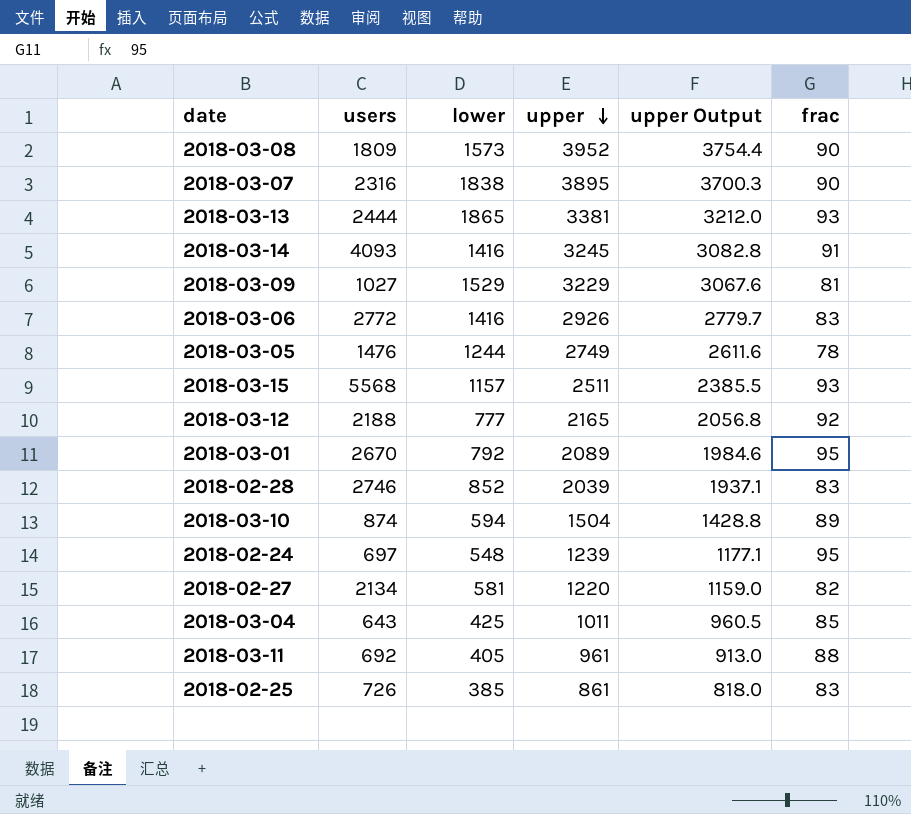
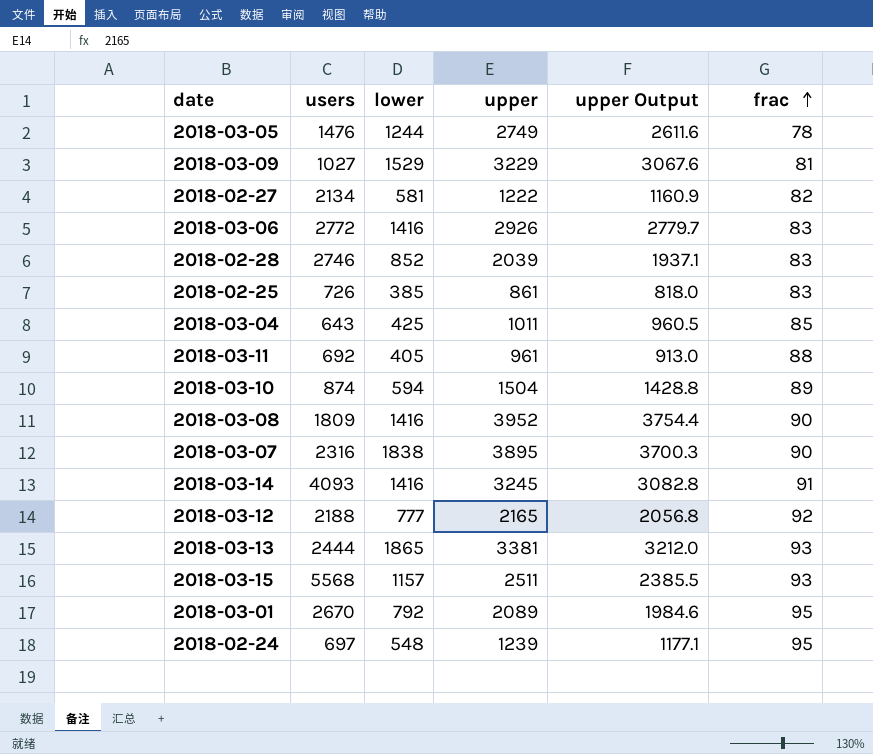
row order: upper descending -> frac ascending
2018-02-27 | upper: 1220 -> 1222
2018-02-27 | upper Output: 1159.0 -> 1160.9
2018-03-08 | lower: 1573 -> 1416

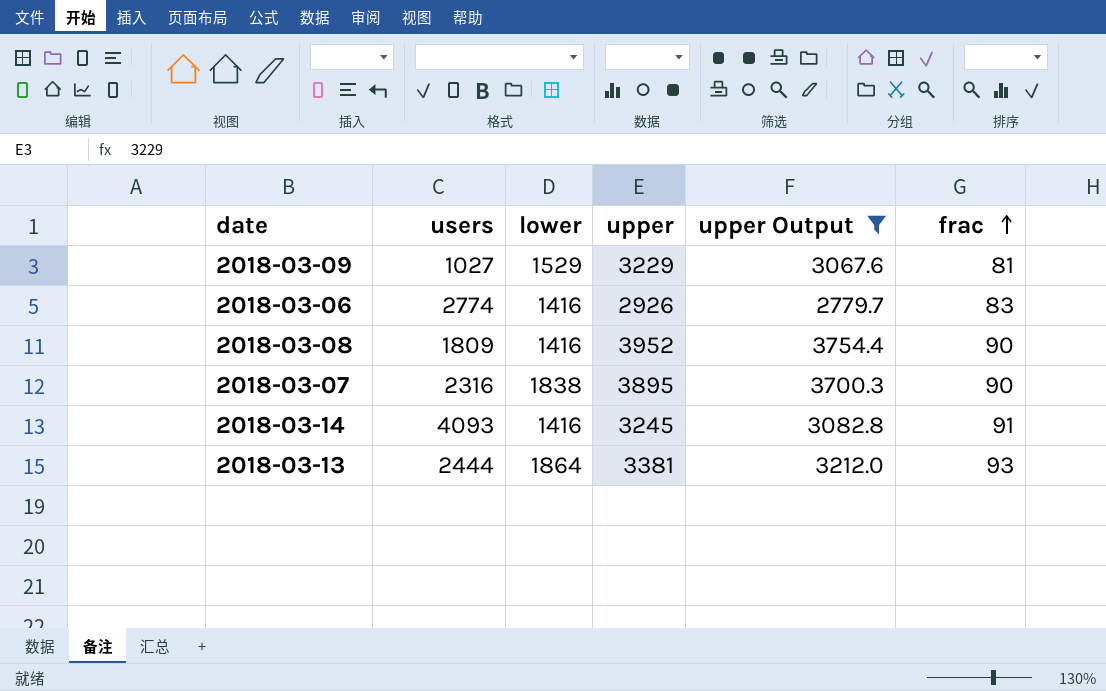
filter: none -> upper Output >= 2779.7
2018-03-06 | users: 2772 -> 2774
2018-03-13 | lower: 1865 -> 1864

